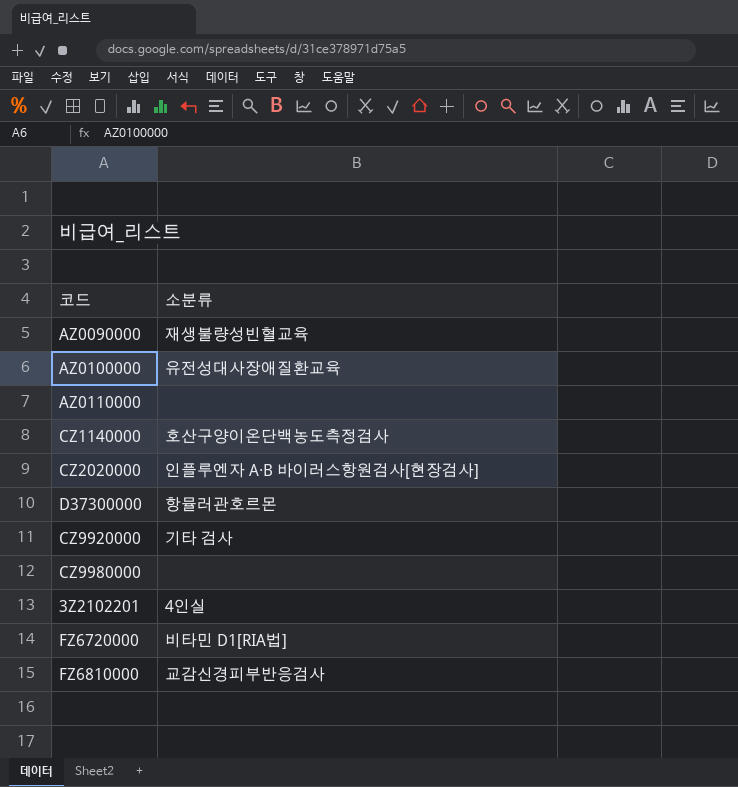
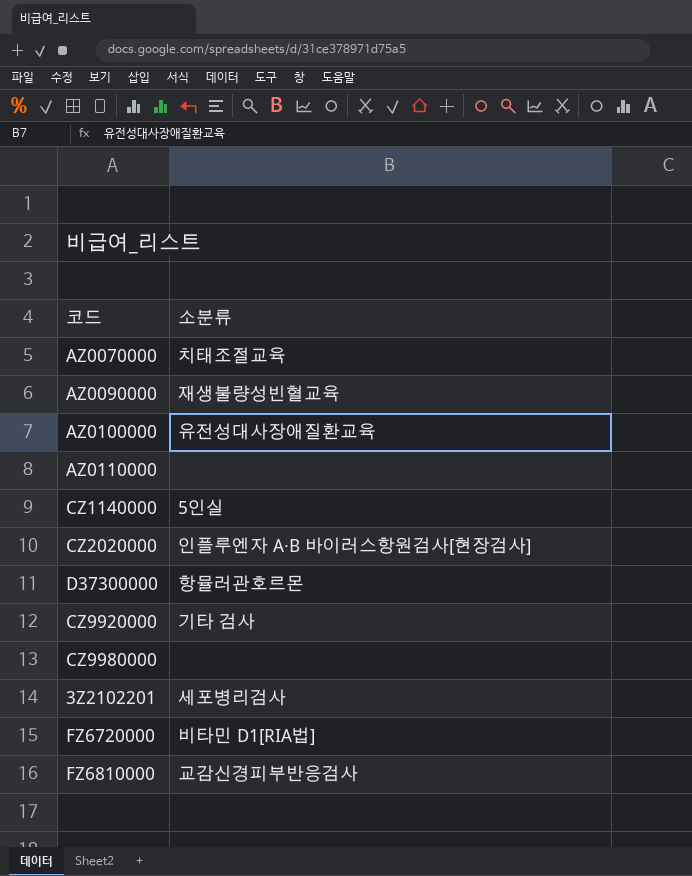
row AZ0070000: none -> 치태조절교육
CZ1140000 | 소분류: 호산구양이온단백농도측정검사 -> 5인실
3Z2102201 | 소분류: 4인실 -> 세포병리검사

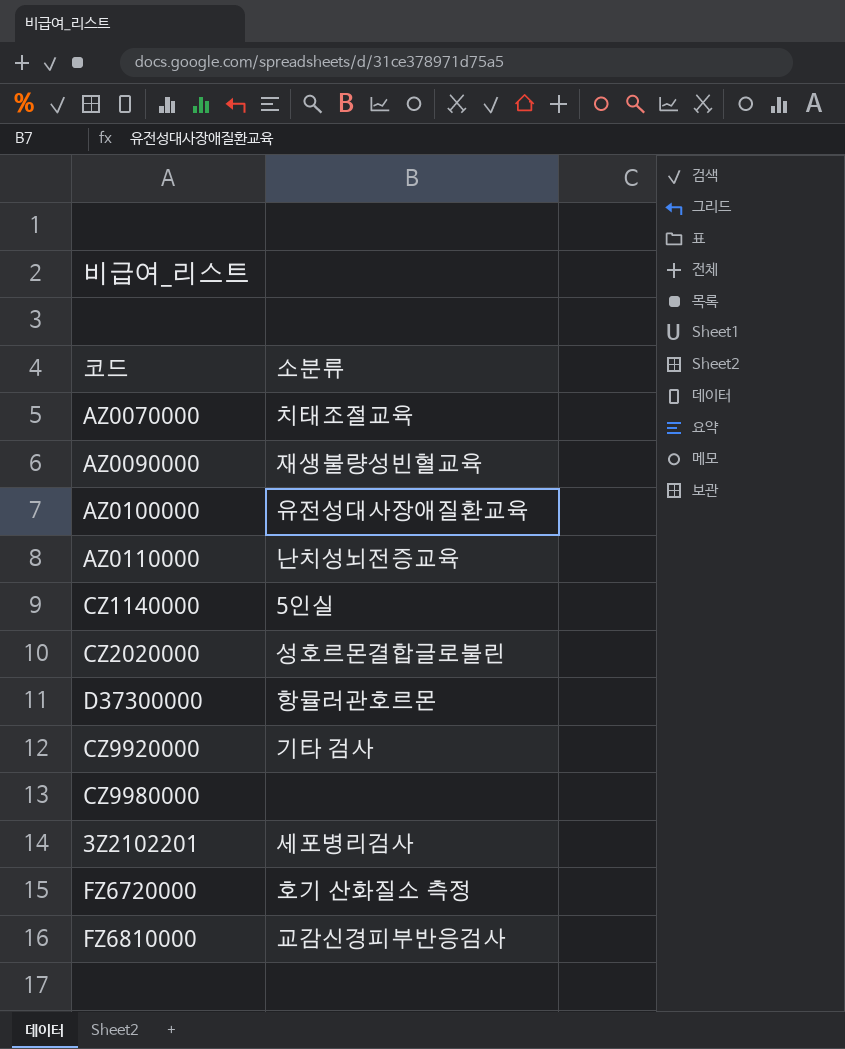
AZ0110000 | 소분류: none -> 난치성뇌전증교육
CZ2020000 | 소분류: 인플루엔자 A·B 바이러스항원검사[현장검사] -> 성호르몬결합글로불린
FZ6720000 | 소분류: 비타민 D1[RIA법] -> 호기 산화질소 측정

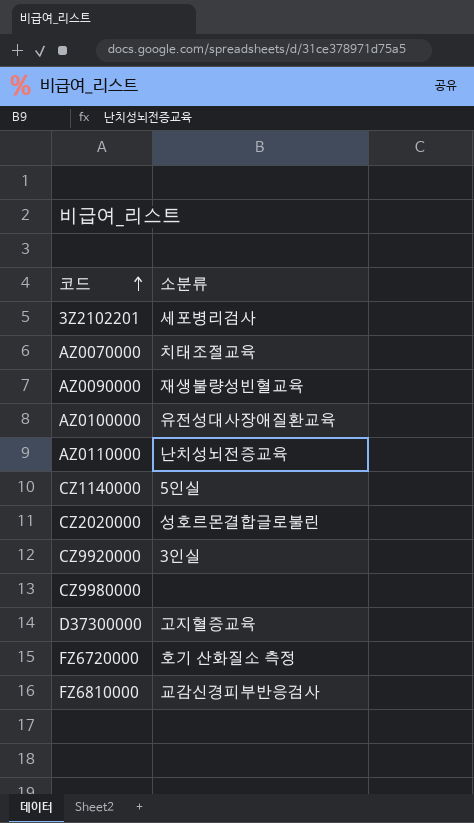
row order: none -> 코드 ascending
CZ9920000 | 소분류: 기타 검사 -> 3인실
D37300000 | 소분류: 항뮬러관호르몬 -> 고지혈증교육

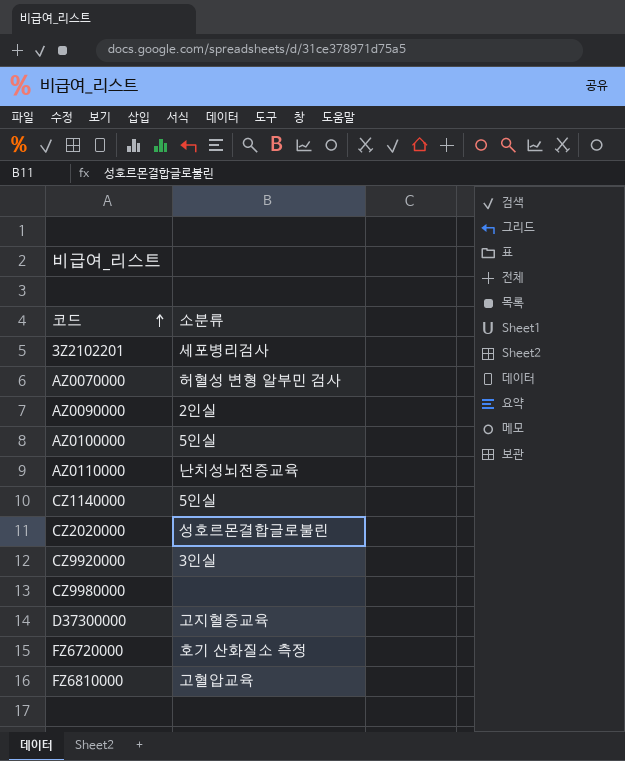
AZ0070000 | 소분류: 치태조절교육 -> 허혈성 변형 알부민 검사
AZ0090000 | 소분류: 재생불량성빈혈교육 -> 2인실
AZ0100000 | 소분류: 유전성대사장애질환교육 -> 5인실
FZ6810000 | 소분류: 교감신경피부반응검사 -> 고혈압교육

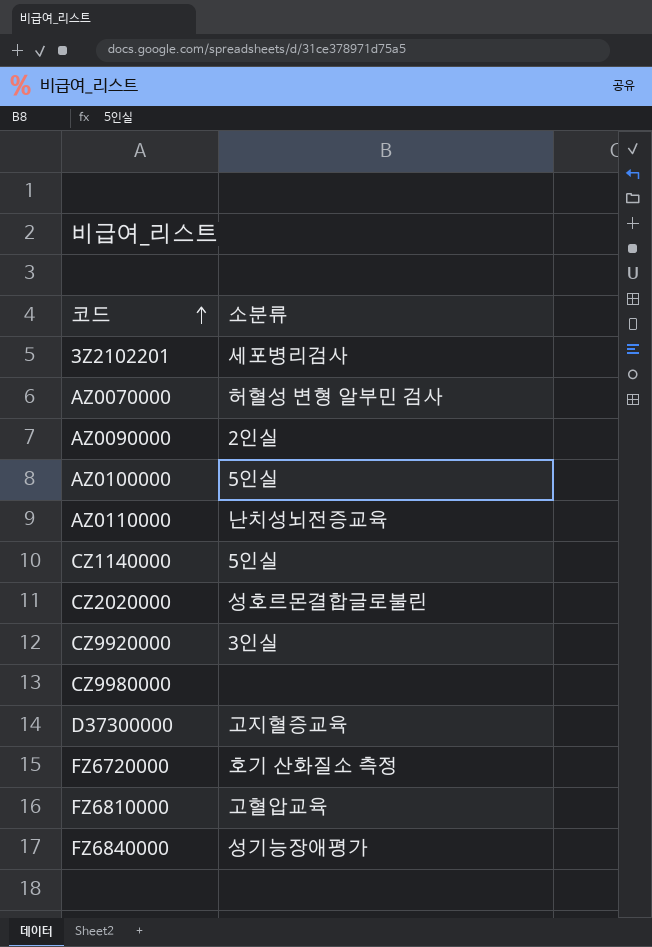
row FZ6840000: none -> 성기능장애평가

